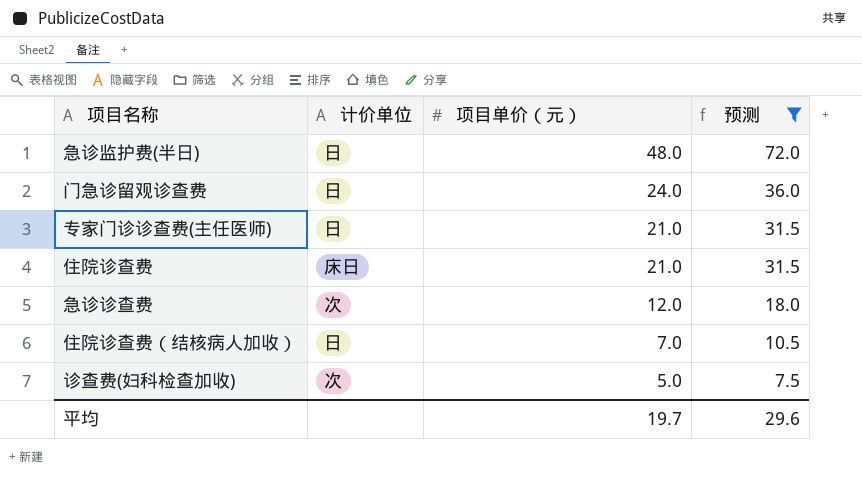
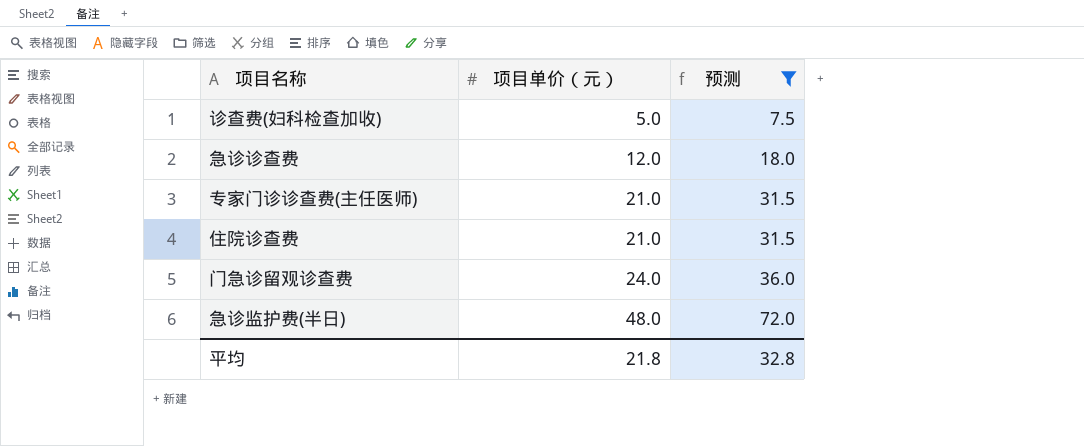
row order: 项目单价（元） descending -> 项目单价（元） ascending
column 计价单位 | position: 2 -> none
row 住院诊查费（结核病人加收）: 日 | 7.0 | 10.5 -> none
平均 | 项目单价（元）: 19.7 -> 21.8
平均 | 预测: 29.6 -> 32.8

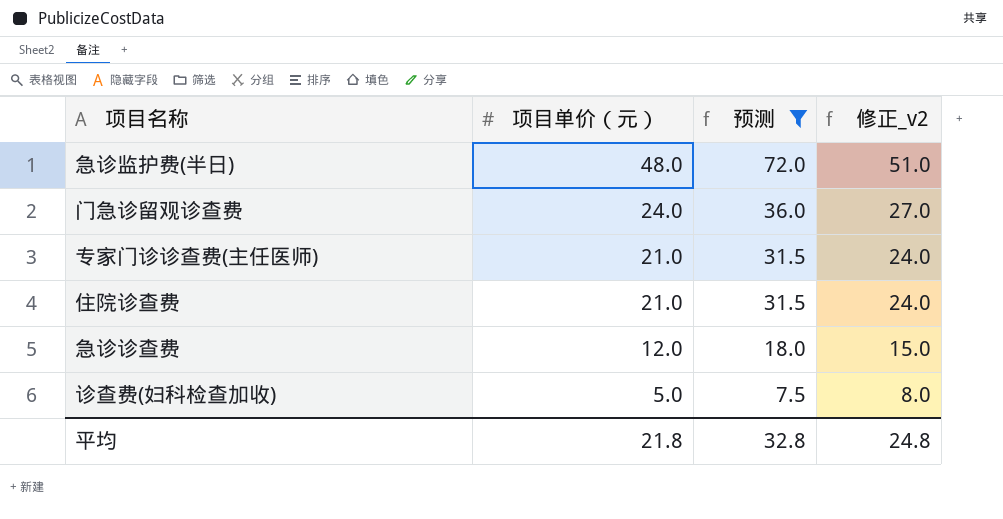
row order: 项目单价（元） ascending -> 项目单价（元） descending
column 修正_v2 | formula: none -> [项目单价（元）] + 3

